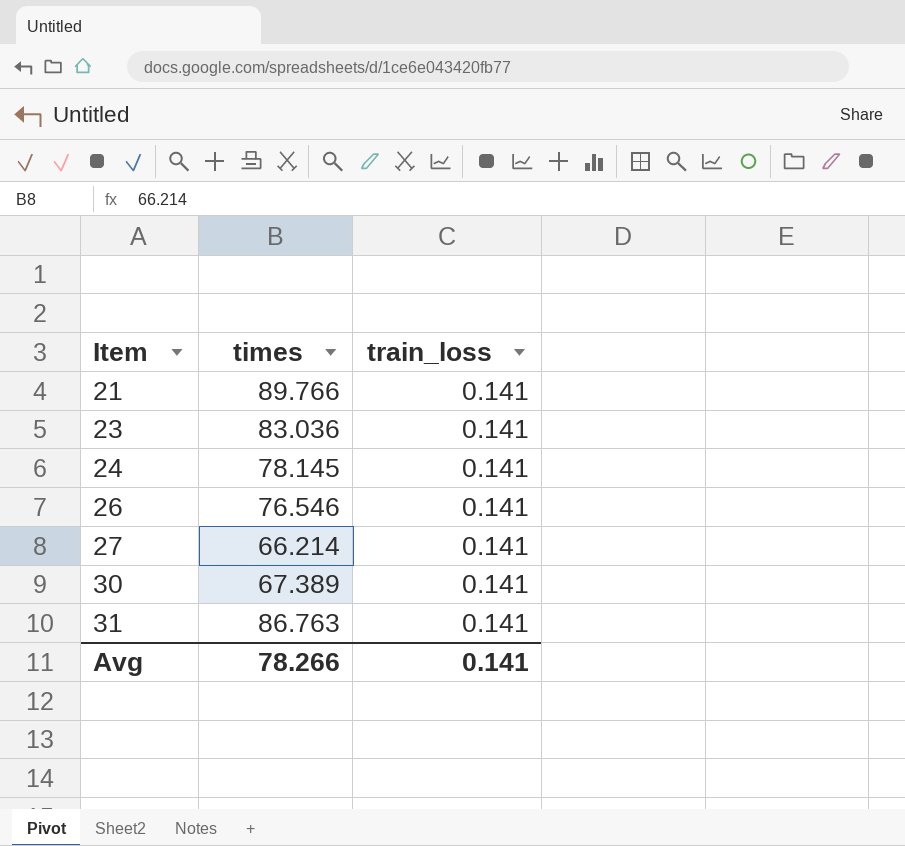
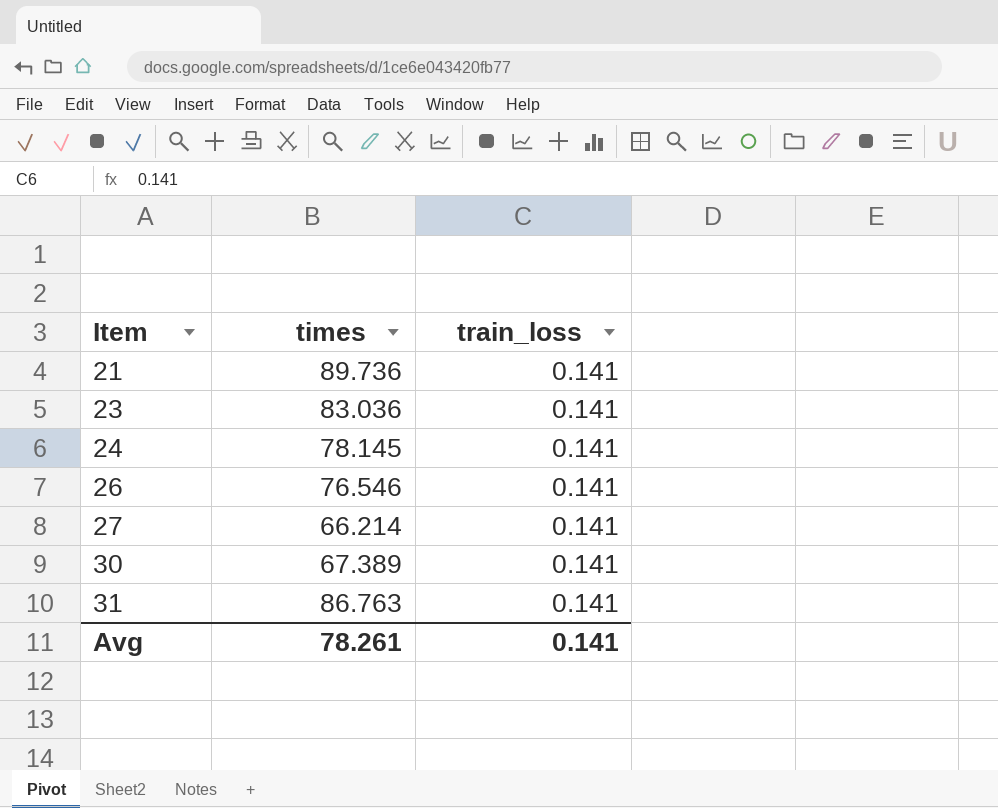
21 | times: 89.766 -> 89.736
Avg | times: 78.266 -> 78.261

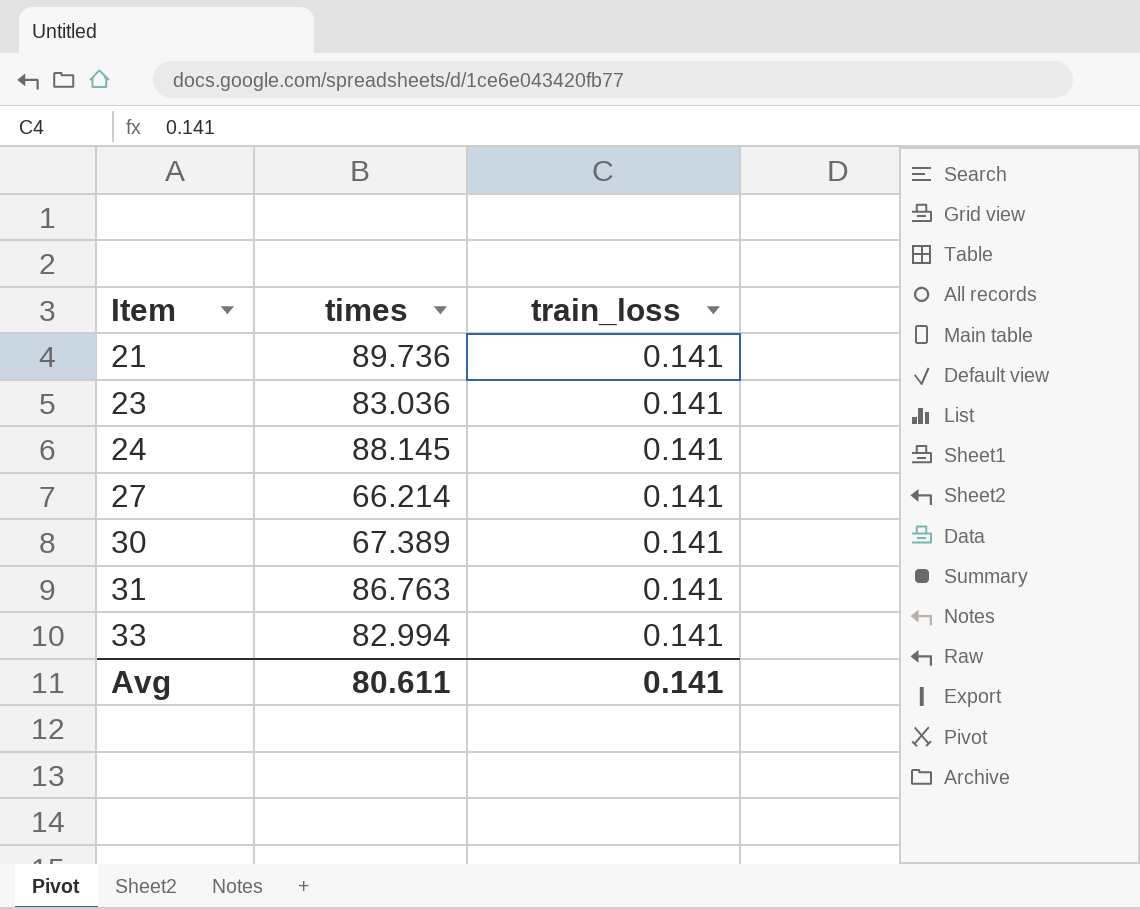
row 26: 76.546 | 0.141 -> none
24 | times: 78.145 -> 88.145
row 33: none -> 82.994 | 0.141
Avg | times: 78.261 -> 80.611

